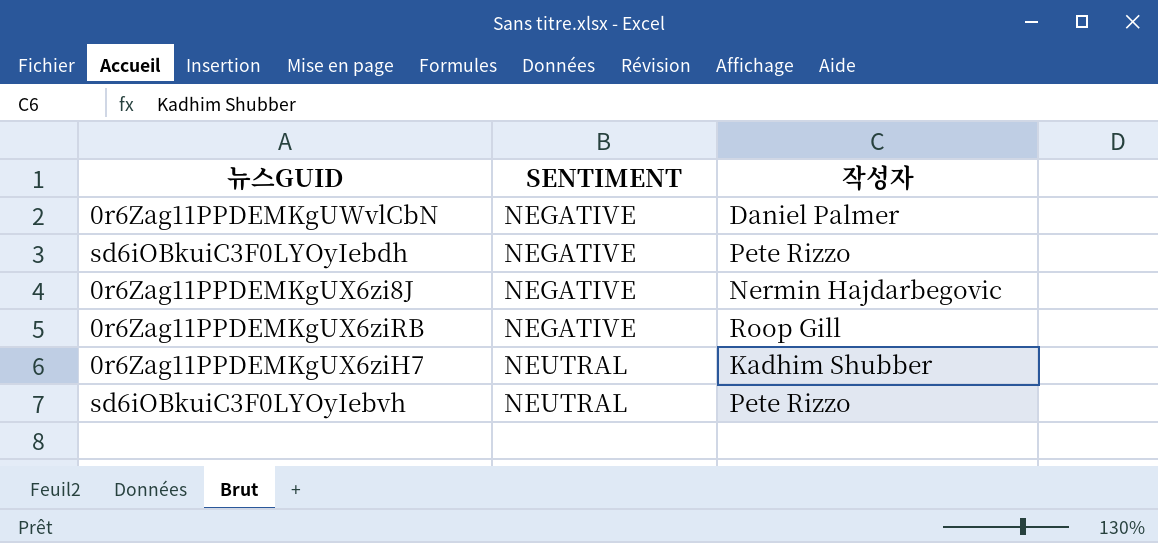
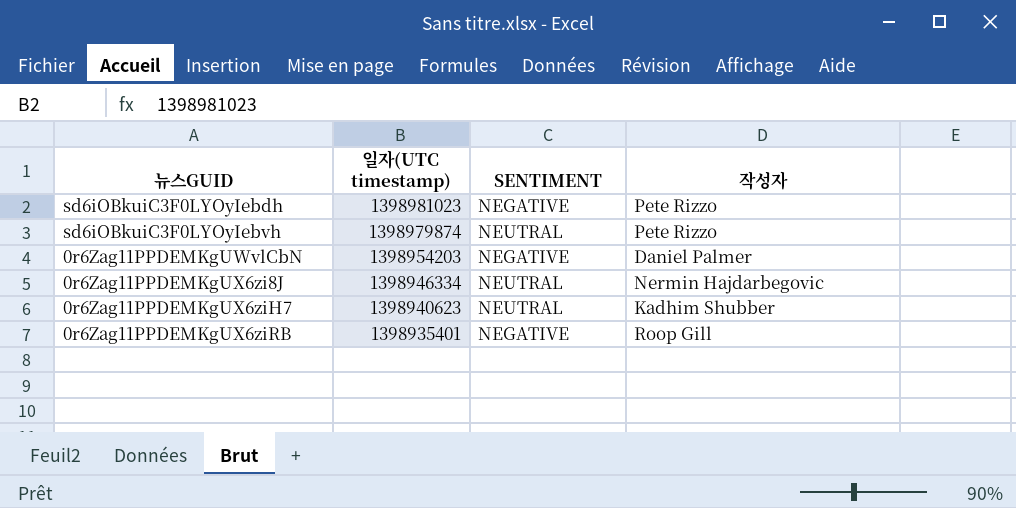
row order: SENTIMENT ascending -> 일자(UTC timestamp) descending
column 일자(UTC timestamp) | position: none -> 2
0r6Zag11PPDEMKgUX6zi8J | SENTIMENT: NEGATIVE -> NEUTRAL

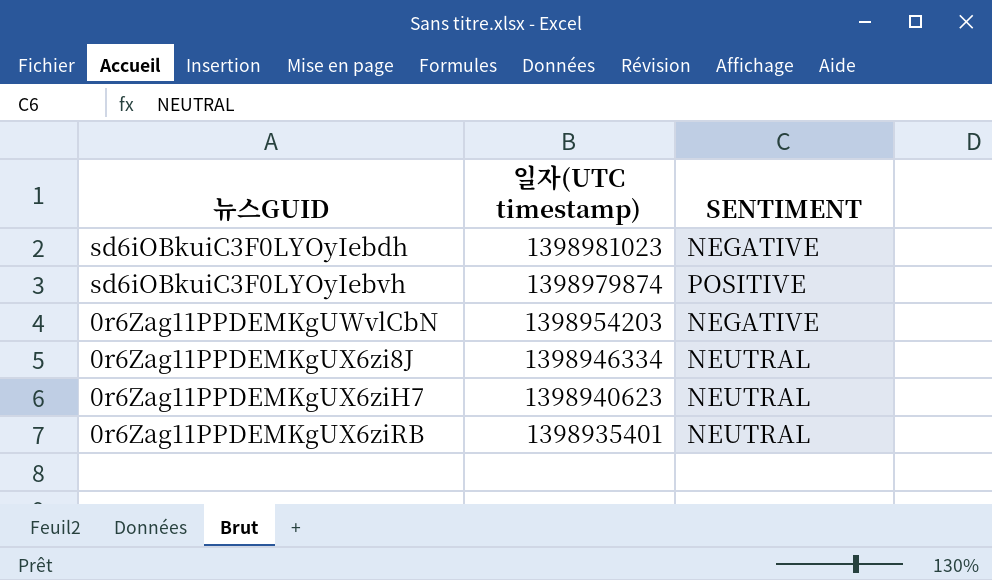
column 작성자 | position: 4 -> none
sd6iOBkuiC3F0LYOyIebvh | SENTIMENT: NEUTRAL -> POSITIVE
0r6Zag11PPDEMKgUX6ziRB | SENTIMENT: NEGATIVE -> NEUTRAL

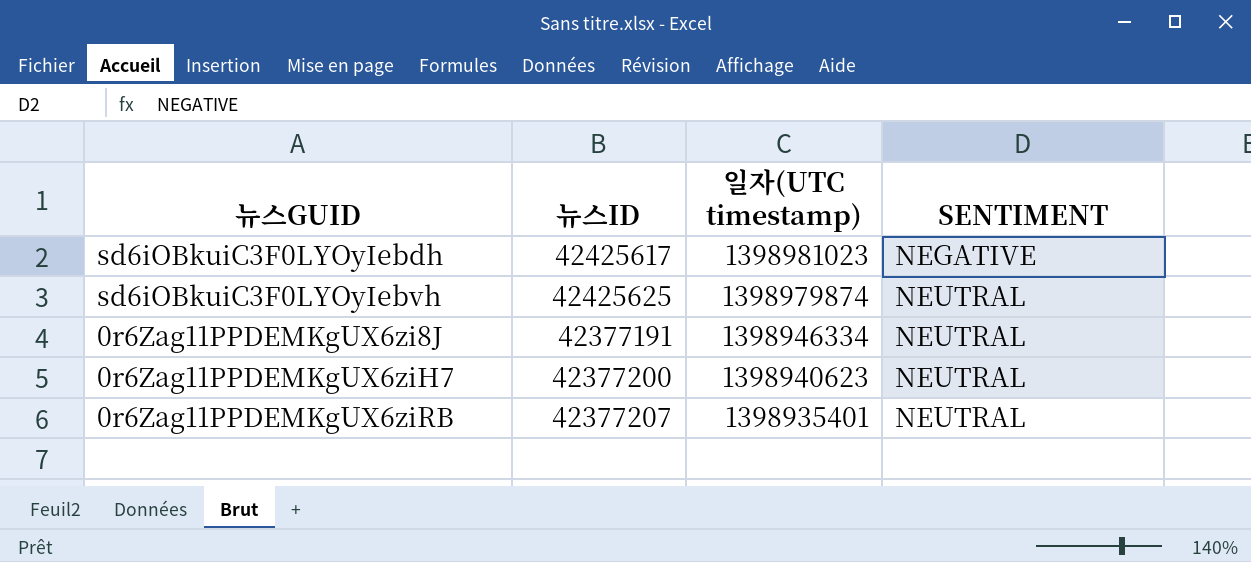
column 뉴스ID | position: none -> 2
row 0r6Zag11PPDEMKgUWvlCbN: 1398954203 | NEGATIVE -> none
sd6iOBkuiC3F0LYOyIebvh | SENTIMENT: POSITIVE -> NEUTRAL

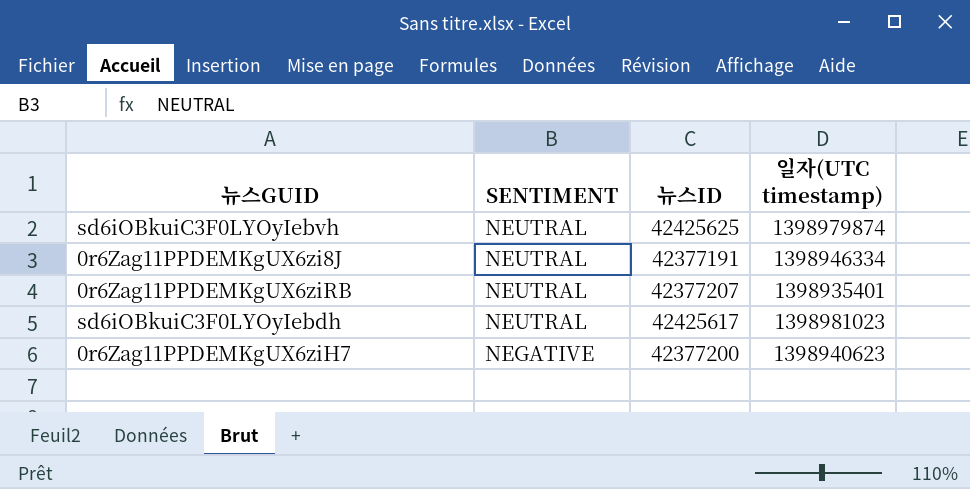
row order: 일자(UTC timestamp) descending -> SENTIMENT descending
column SENTIMENT | position: 4 -> 2
sd6iOBkuiC3F0LYOyIebdh | SENTIMENT: NEGATIVE -> NEUTRAL
0r6Zag11PPDEMKgUX6ziH7 | SENTIMENT: NEUTRAL -> NEGATIVE

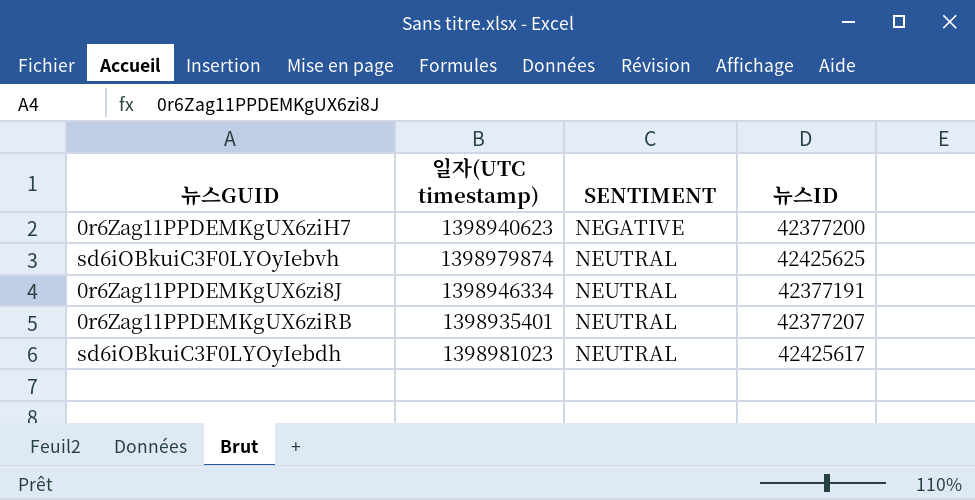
row order: SENTIMENT descending -> SENTIMENT ascending
column 일자(UTC timestamp) | position: 4 -> 2

